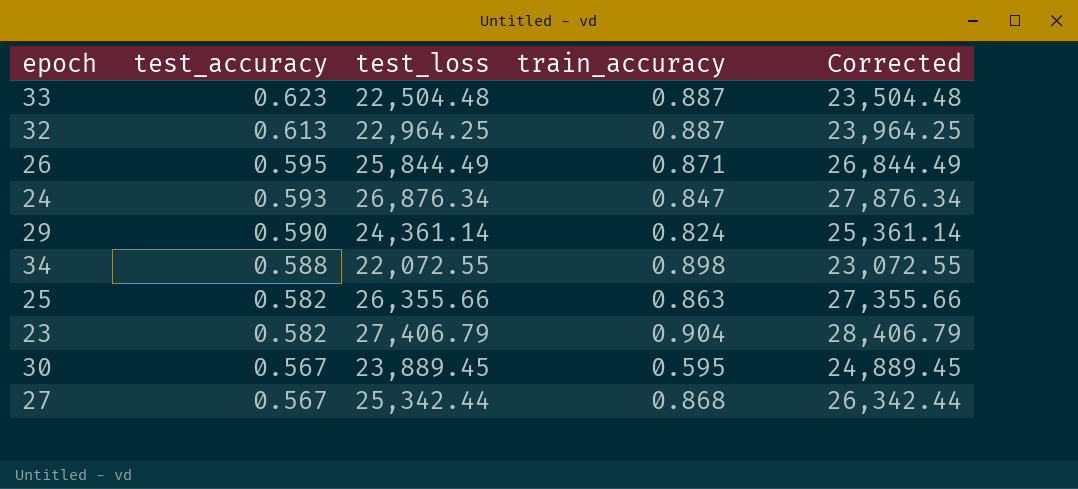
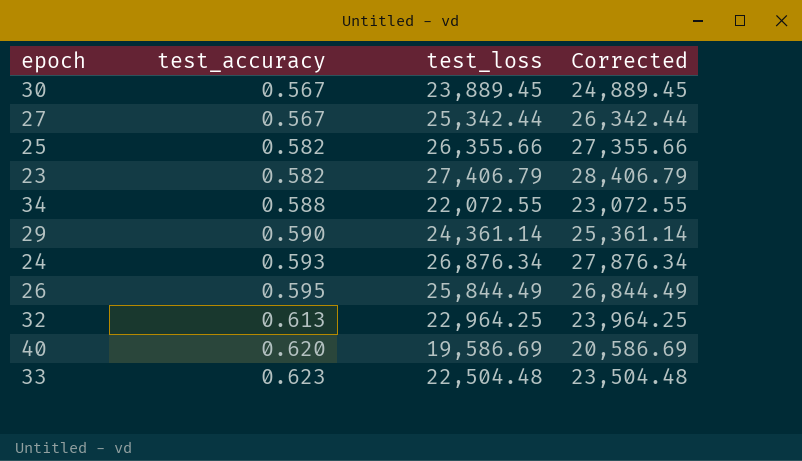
row order: test_accuracy descending -> test_accuracy ascending
column train_accuracy | position: 4 -> none
row 40: none -> 0.620 | 19,586.69 | 20,586.69

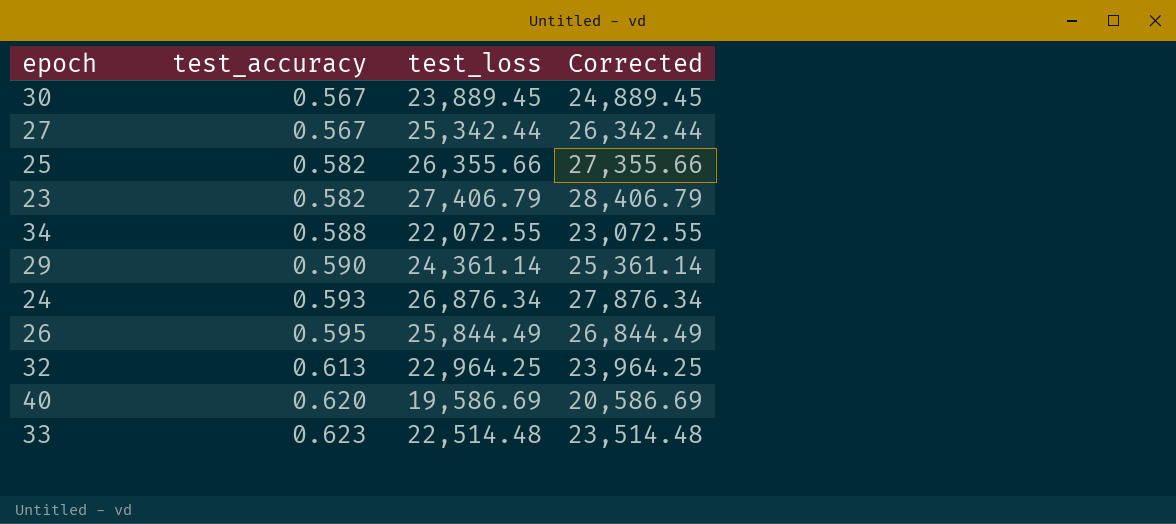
33 | test_loss: 22,504.48 -> 22,514.48
33 | Corrected: 23,504.48 -> 23,514.48

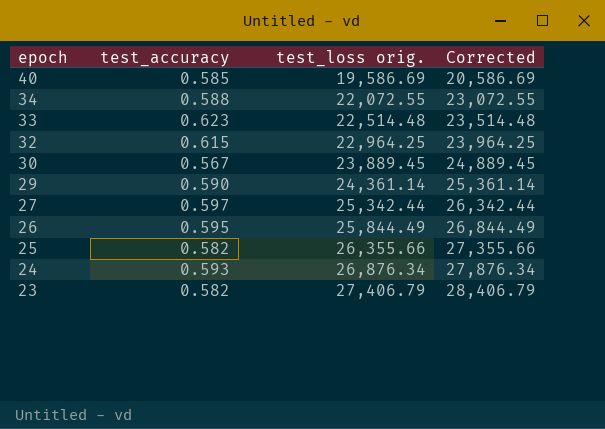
row order: test_accuracy ascending -> epoch descending
column name: test_loss -> test_loss orig.
40 | test_accuracy: 0.620 -> 0.585
32 | test_accuracy: 0.613 -> 0.615
27 | test_accuracy: 0.567 -> 0.597

